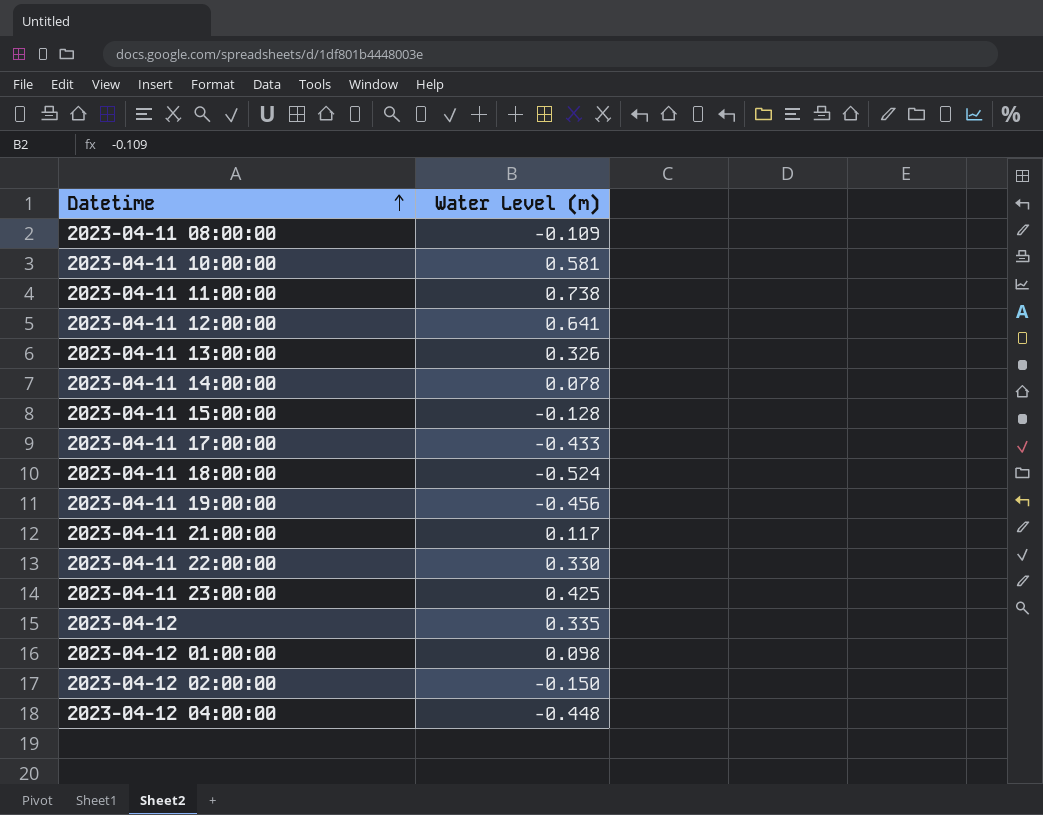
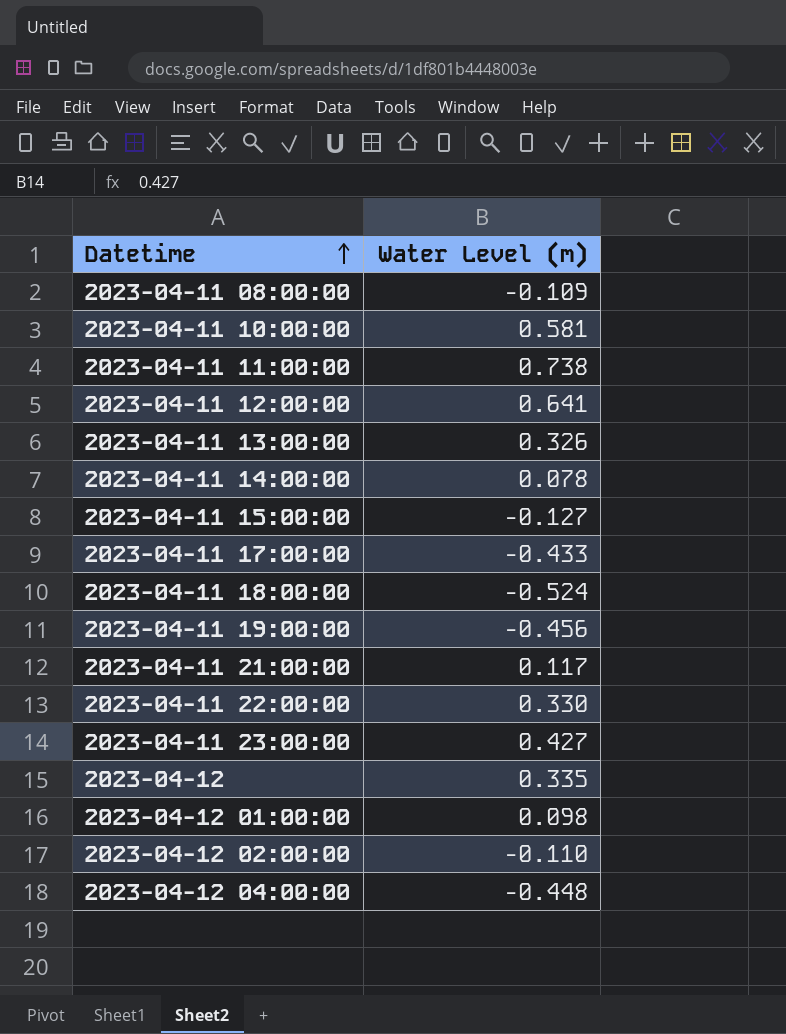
2023-04-11 15:00:00 | Water Level (m): -0.128 -> -0.127
2023-04-11 23:00:00 | Water Level (m): 0.425 -> 0.427
2023-04-12 02:00:00 | Water Level (m): -0.150 -> -0.110

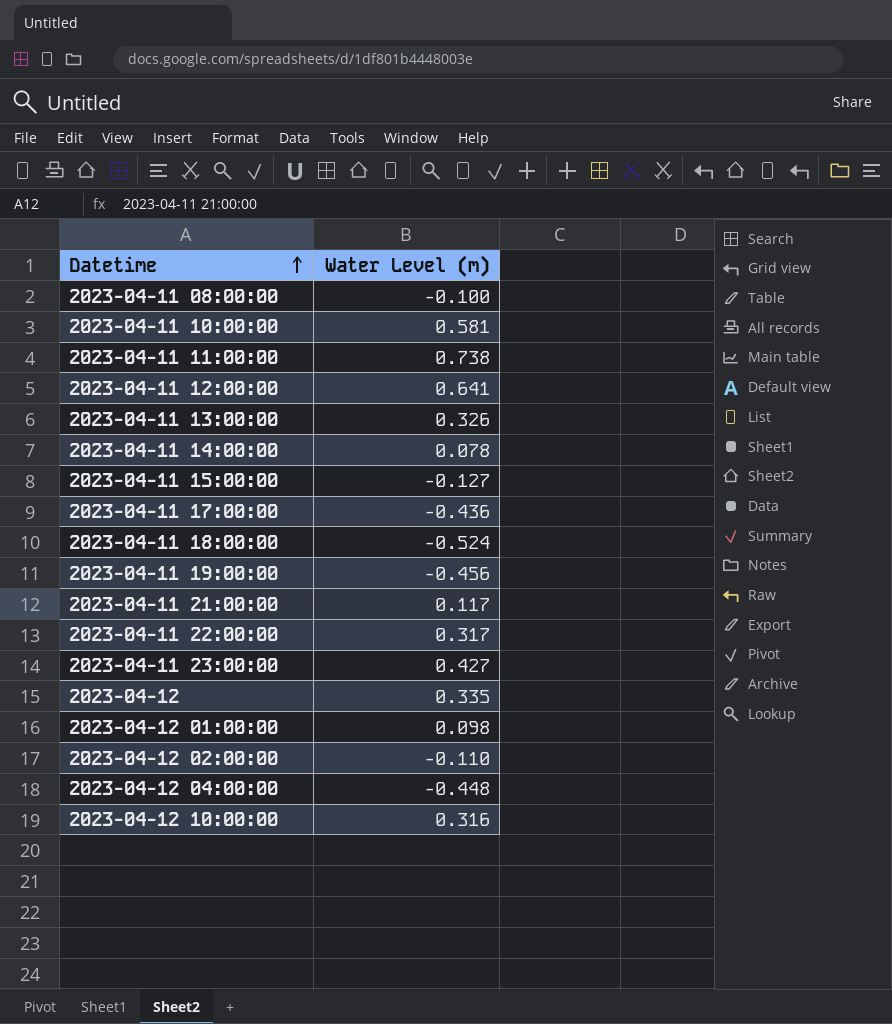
2023-04-11 08:00:00 | Water Level (m): -0.109 -> -0.100
2023-04-11 17:00:00 | Water Level (m): -0.433 -> -0.436
2023-04-11 22:00:00 | Water Level (m): 0.330 -> 0.317
row 2023-04-12 10:00:00: none -> 0.316

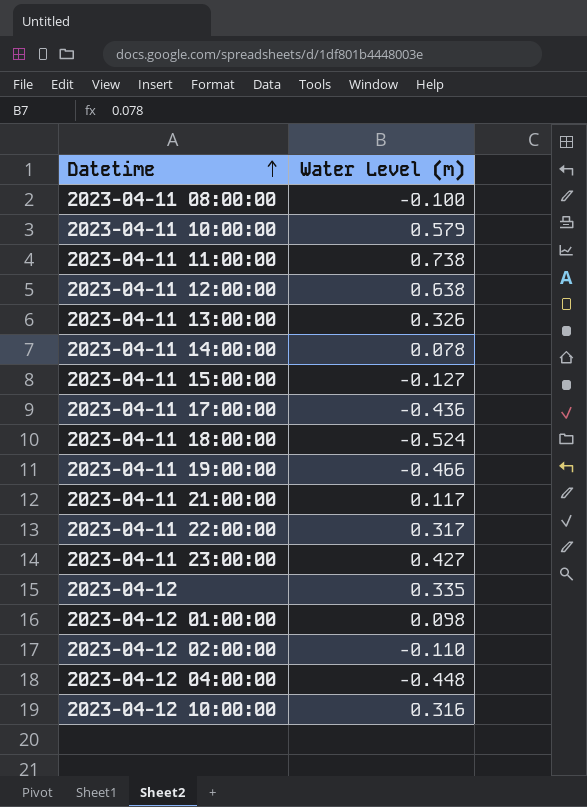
2023-04-11 10:00:00 | Water Level (m): 0.581 -> 0.579
2023-04-11 12:00:00 | Water Level (m): 0.641 -> 0.638
2023-04-11 19:00:00 | Water Level (m): -0.456 -> -0.466

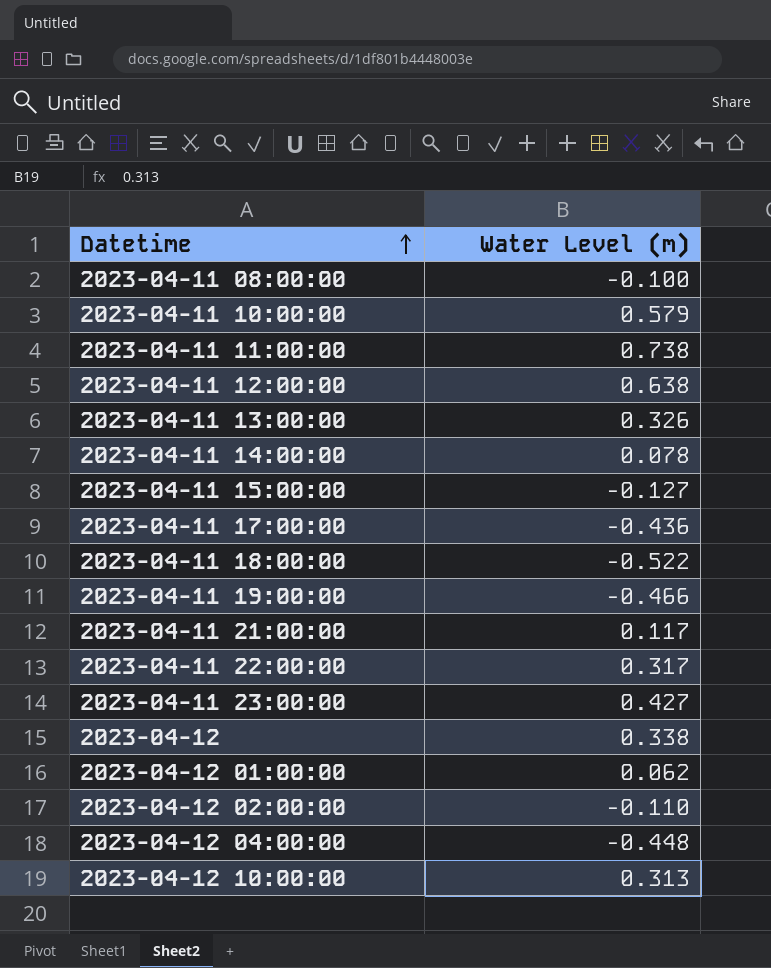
2023-04-11 18:00:00 | Water Level (m): -0.524 -> -0.522
2023-04-12 | Water Level (m): 0.335 -> 0.338
2023-04-12 01:00:00 | Water Level (m): 0.098 -> 0.062
2023-04-12 10:00:00 | Water Level (m): 0.316 -> 0.313

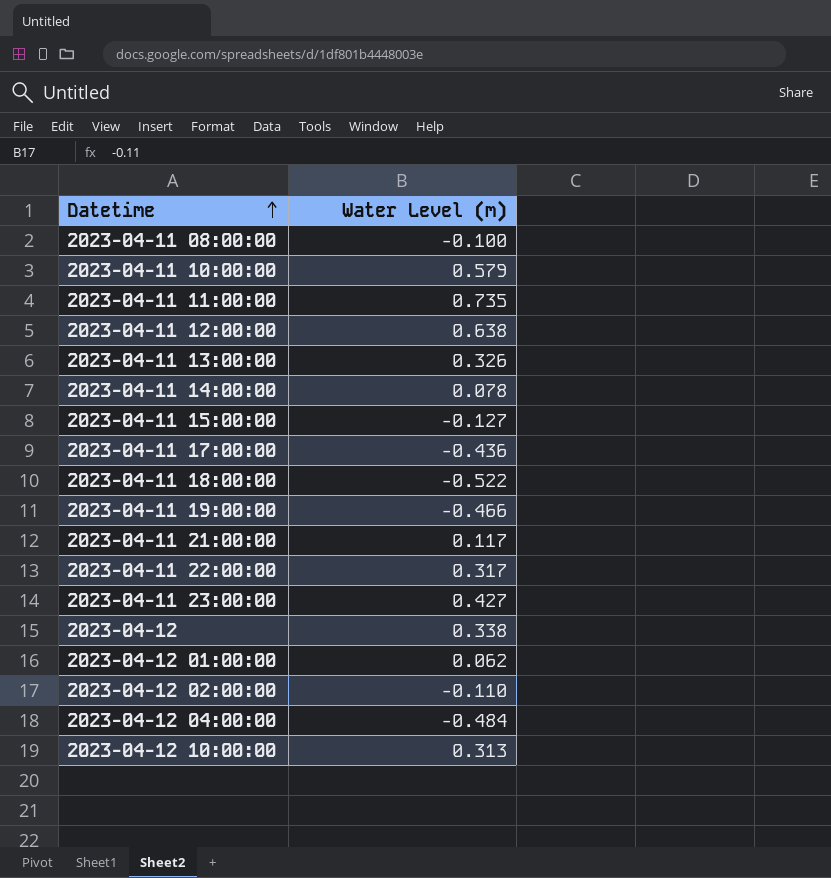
2023-04-11 11:00:00 | Water Level (m): 0.738 -> 0.735
2023-04-12 04:00:00 | Water Level (m): -0.448 -> -0.484

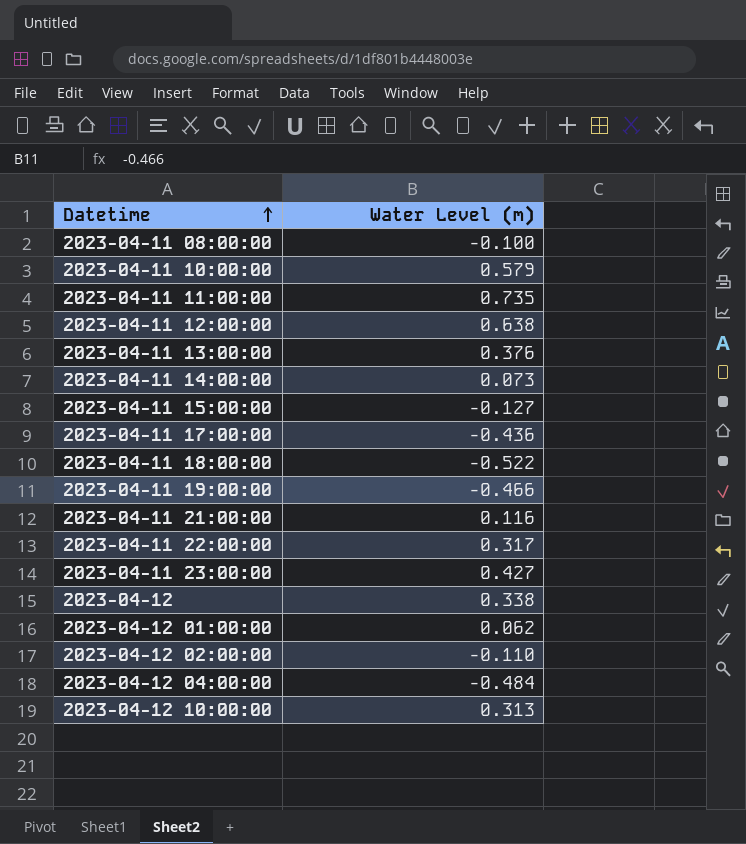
2023-04-11 13:00:00 | Water Level (m): 0.326 -> 0.376
2023-04-11 14:00:00 | Water Level (m): 0.078 -> 0.073
2023-04-11 21:00:00 | Water Level (m): 0.117 -> 0.116

